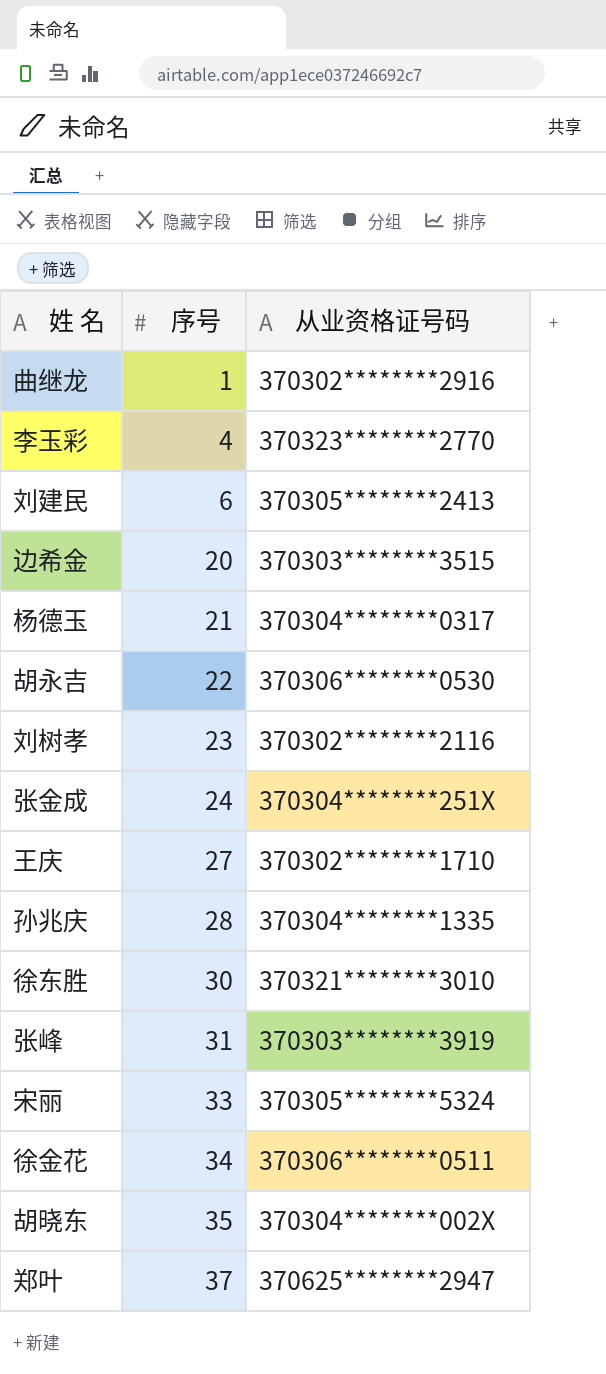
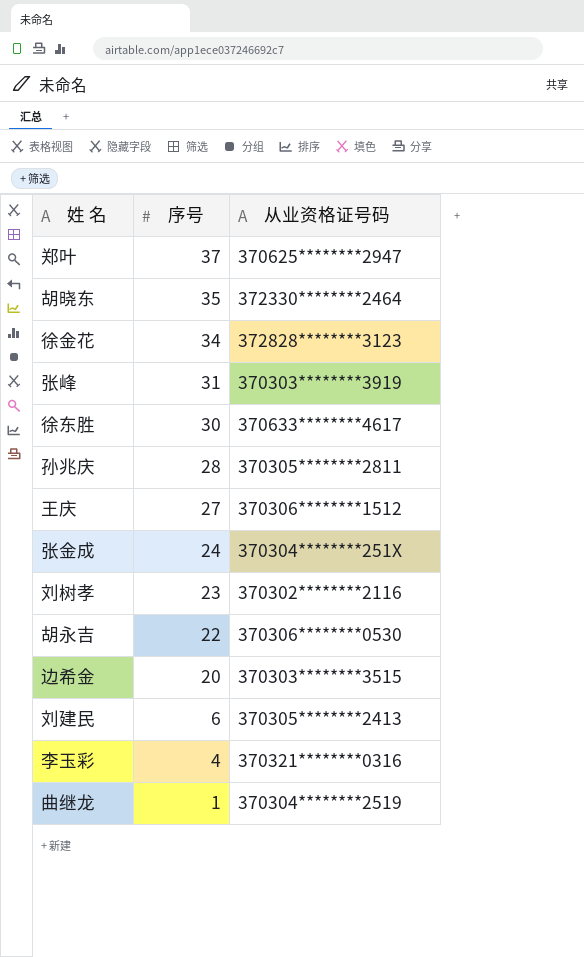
row order: 序号 ascending -> 序号 descending
row 杨德玉: 21 | 370304********0317 -> none
row 宋丽: 33 | 370305********5324 -> none
胡晓东 | 从业资格证号码: 370304********002X -> 372330********2464
徐金花 | 从业资格证号码: 370306********0511 -> 372828********3123
徐东胜 | 从业资格证号码: 370321********3010 -> 370633********4617
孙兆庆 | 从业资格证号码: 370304********1335 -> 370305********2811
王庆 | 从业资格证号码: 370302********1710 -> 370306********1512
李玉彩 | 从业资格证号码: 370323********2770 -> 370321********0316
曲继龙 | 从业资格证号码: 370302********2916 -> 370304********2519

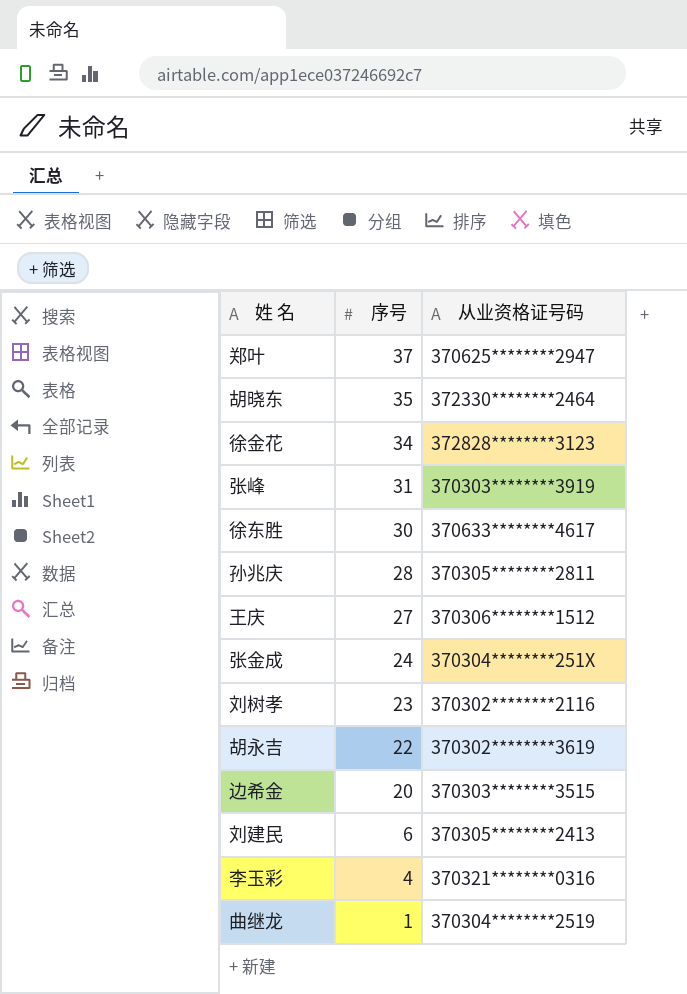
胡永吉 | 从业资格证号码: 370306********0530 -> 370302********3619

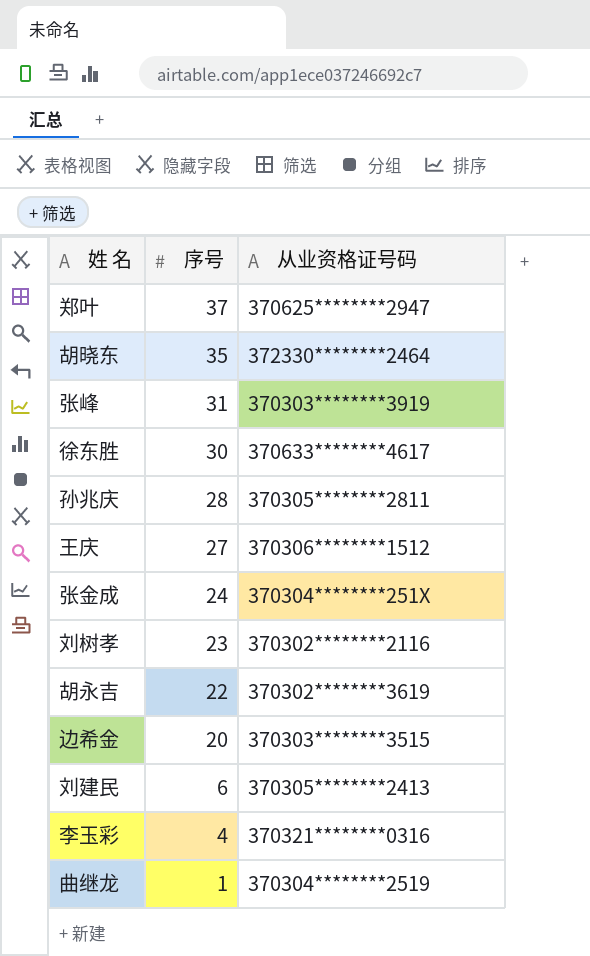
row 徐金花: 34 | 372828********3123 -> none

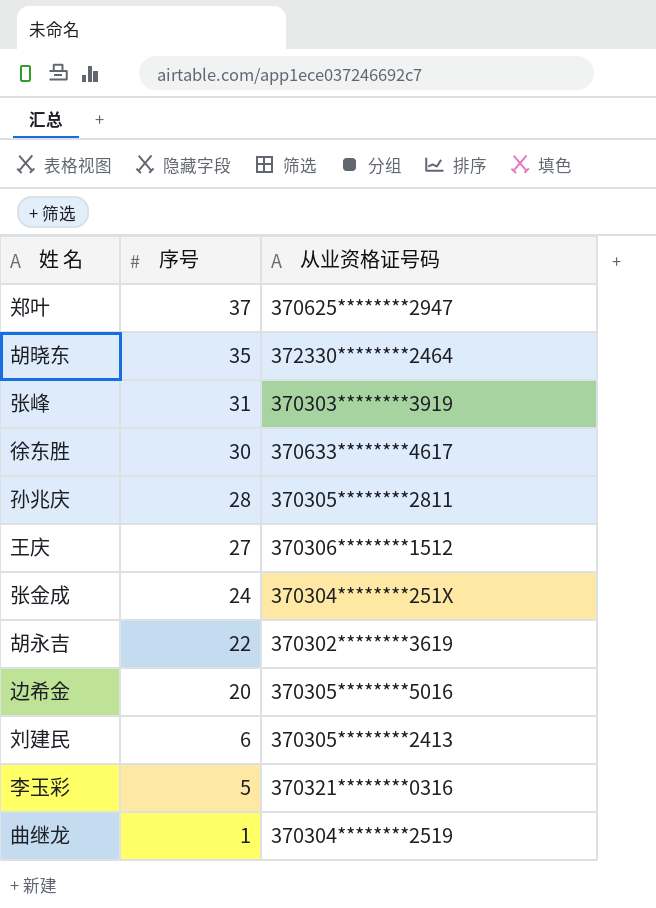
row 刘树孝: 23 | 370302********2116 -> none
边希金 | 从业资格证号码: 370303********3515 -> 370305********5016
李玉彩 | 序号: 4 -> 5

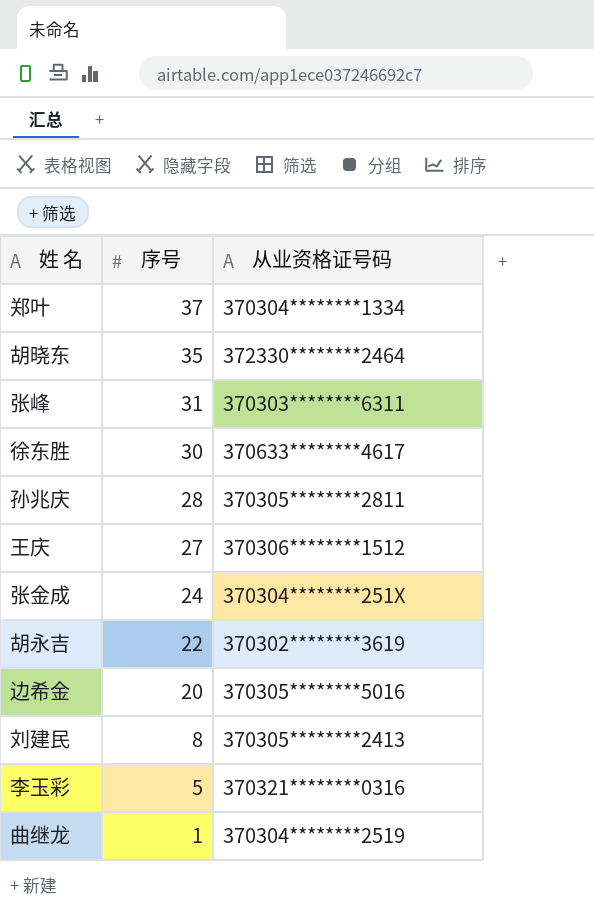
郑叶 | 从业资格证号码: 370625********2947 -> 370304********1334
张峰 | 从业资格证号码: 370303********3919 -> 370303********6311
刘建民 | 序号: 6 -> 8

